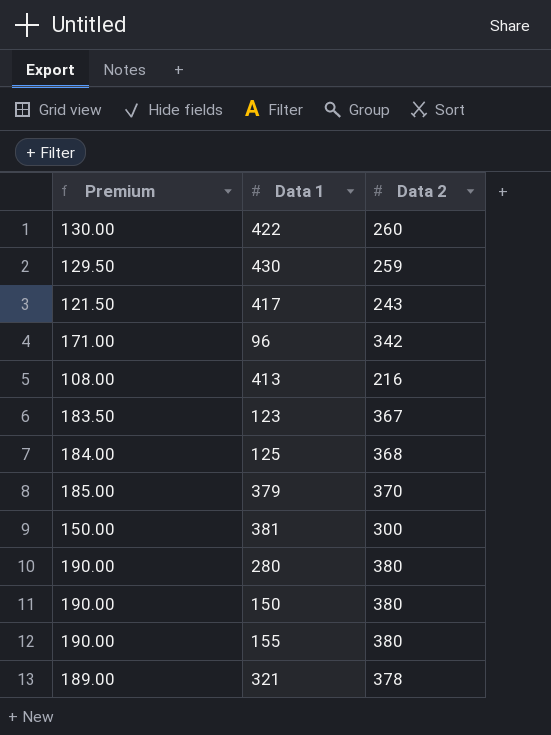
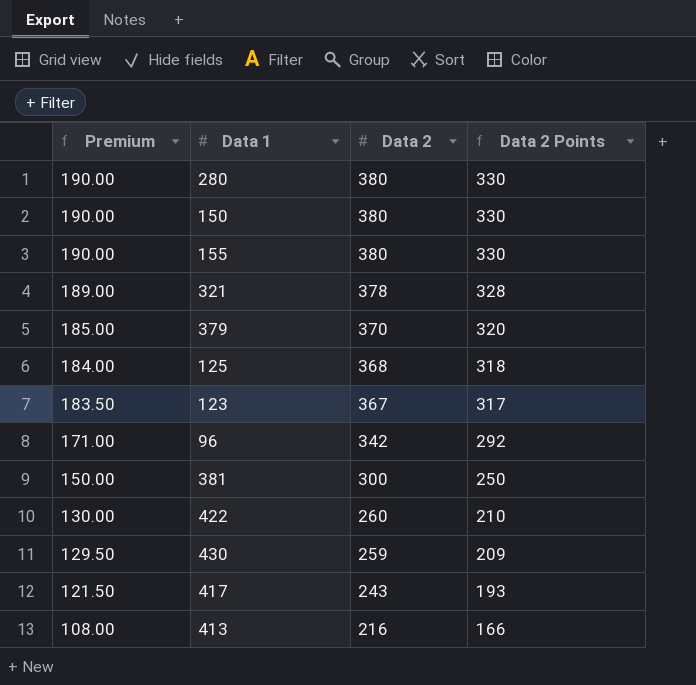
row order: none -> Premium descending
column Data 2 Points | formula: none -> [Data 2] - 50

